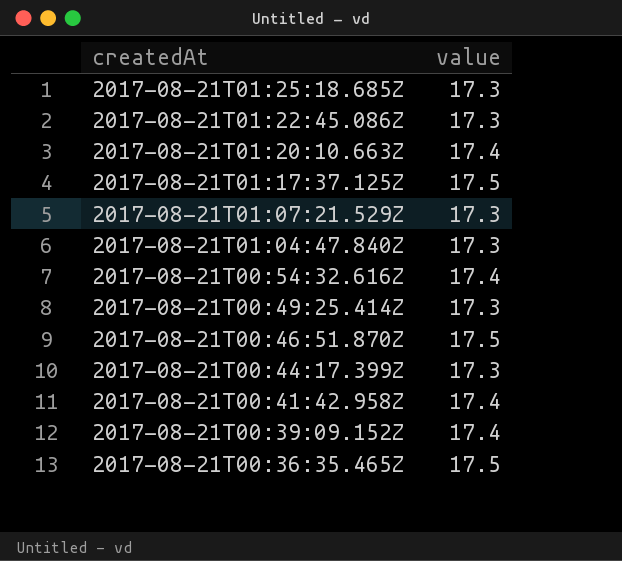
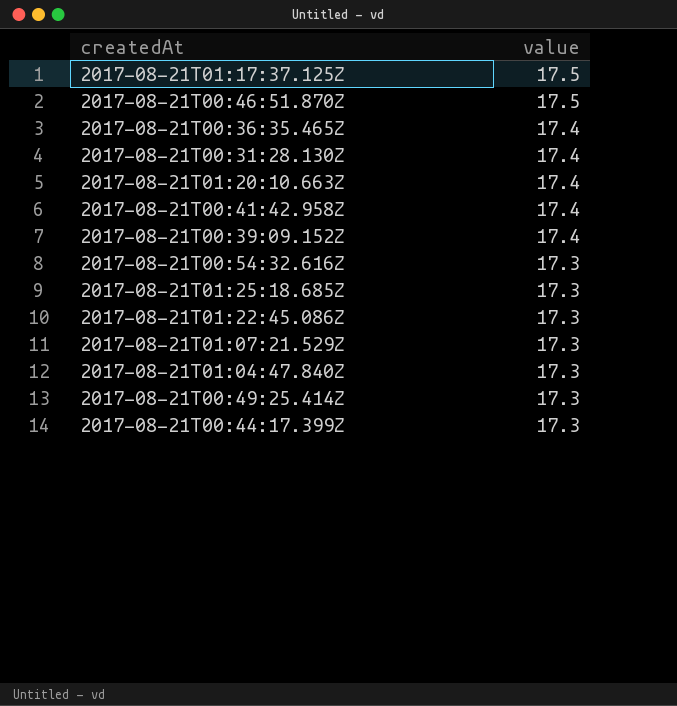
row order: createdAt descending -> value descending
2017-08-21T00:36:35.465Z | value: 17.5 -> 17.4
row 2017-08-21T00:31:28.130Z: none -> 17.4
2017-08-21T00:54:32.616Z | value: 17.4 -> 17.3

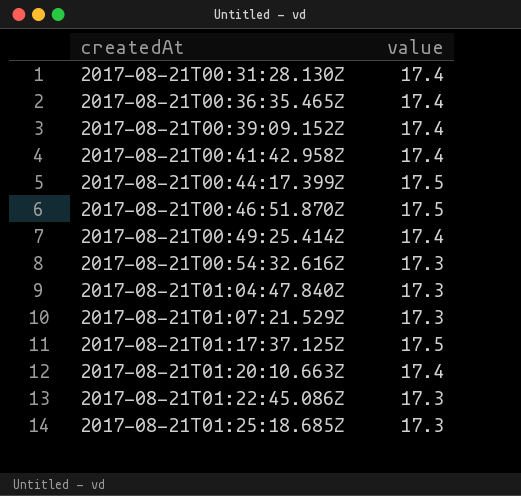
row order: value descending -> createdAt ascending
2017-08-21T00:44:17.399Z | value: 17.3 -> 17.5
2017-08-21T00:49:25.414Z | value: 17.3 -> 17.4

